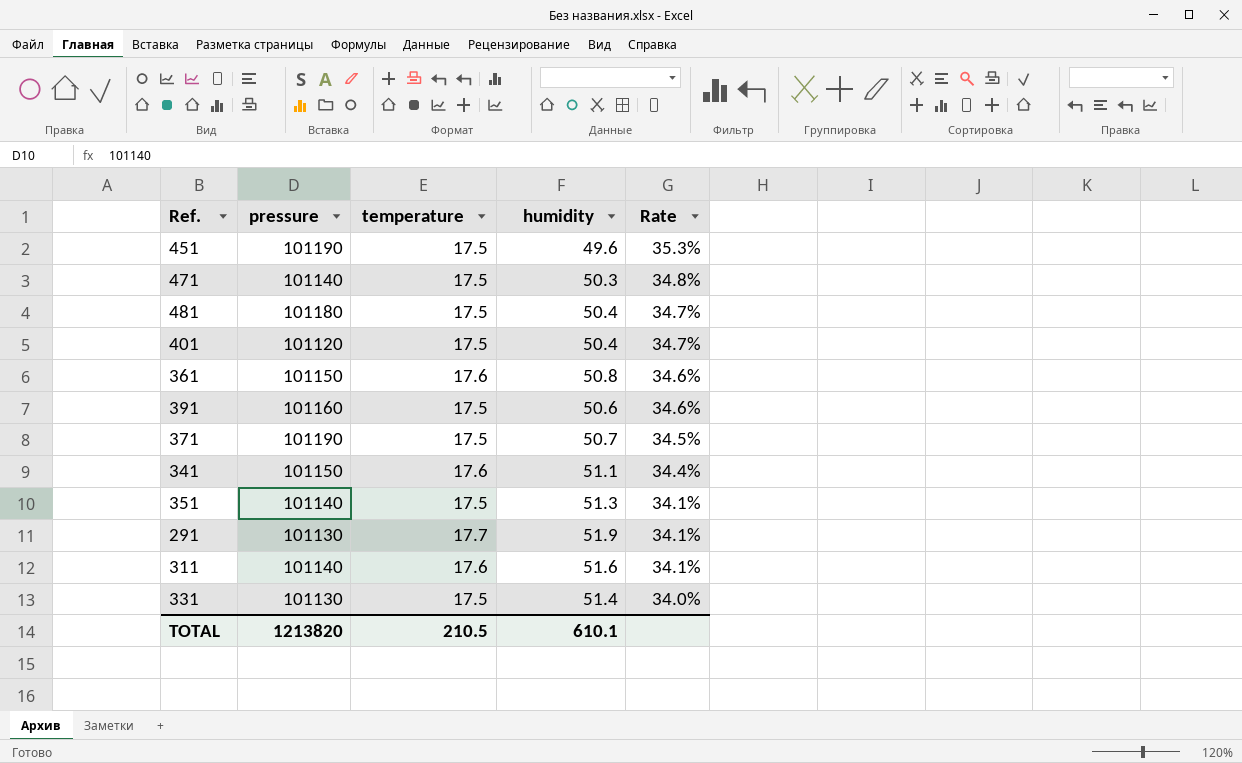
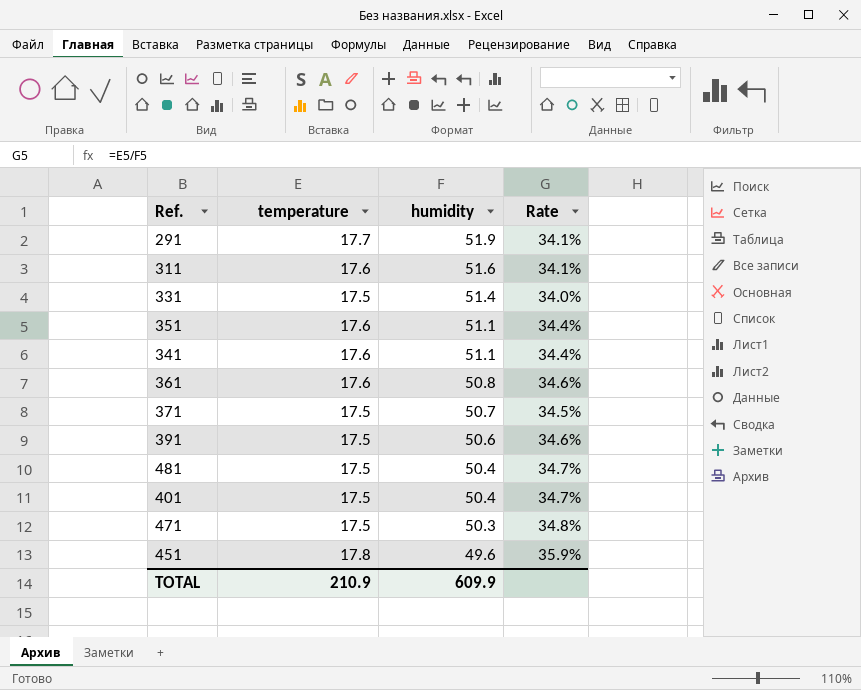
row order: Rate descending -> humidity descending
column pressure | position: 2 -> none
351 | temperature: 17.5 -> 17.6
351 | humidity: 51.3 -> 51.1
351 | Rate: 34.1% -> 34.4%
451 | temperature: 17.5 -> 17.8
451 | Rate: 35.3% -> 35.9%
TOTAL | temperature: 210.5 -> 210.9
TOTAL | humidity: 610.1 -> 609.9

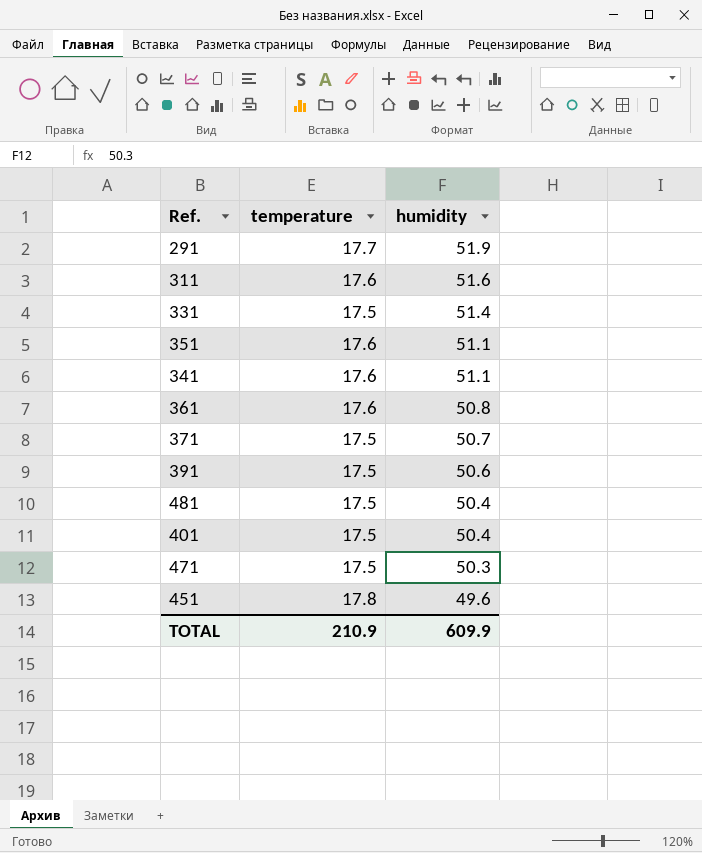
column Rate | formula: [temperature] / [humidity] -> none

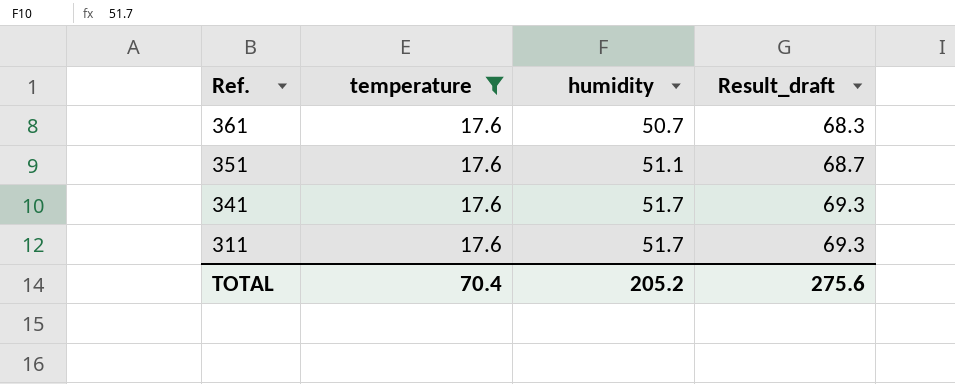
filter: none -> temperature = 17.6
row order: humidity descending -> Ref. descending
column Result_draft | formula: none -> [temperature] + [humidity]
361 | humidity: 50.8 -> 50.7
341 | humidity: 51.1 -> 51.7
311 | humidity: 51.6 -> 51.7
TOTAL | temperature: 210.9 -> 70.4
TOTAL | humidity: 609.9 -> 205.2

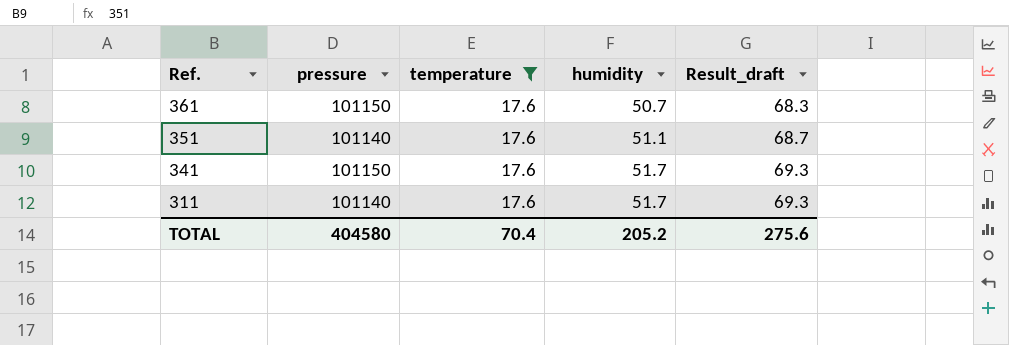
column pressure | position: none -> 2

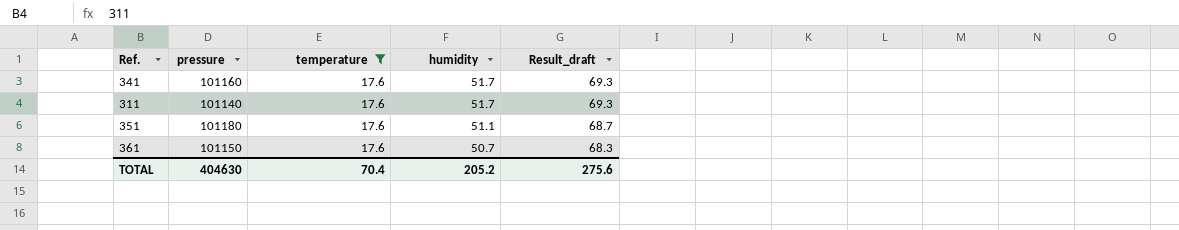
row order: Ref. descending -> humidity descending
341 | pressure: 101150 -> 101160
351 | pressure: 101140 -> 101180
TOTAL | pressure: 404580 -> 404630

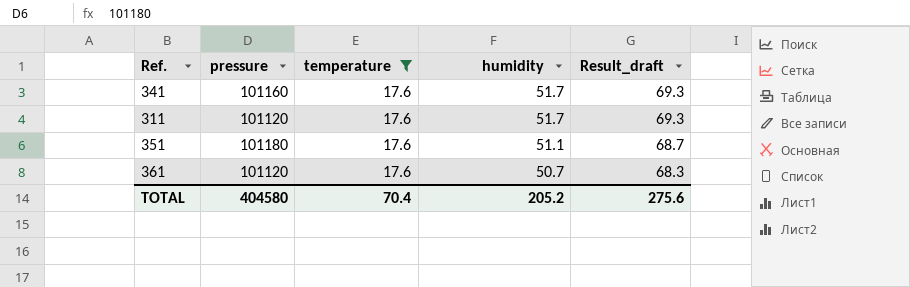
311 | pressure: 101140 -> 101120
361 | pressure: 101150 -> 101120
TOTAL | pressure: 404630 -> 404580

